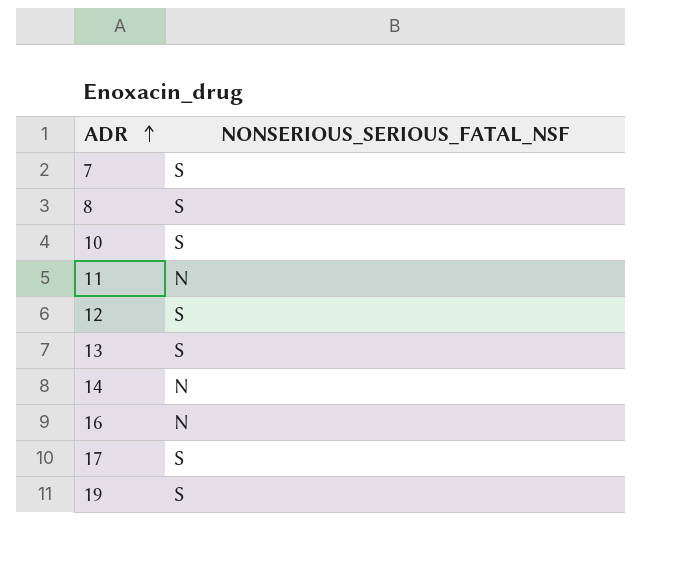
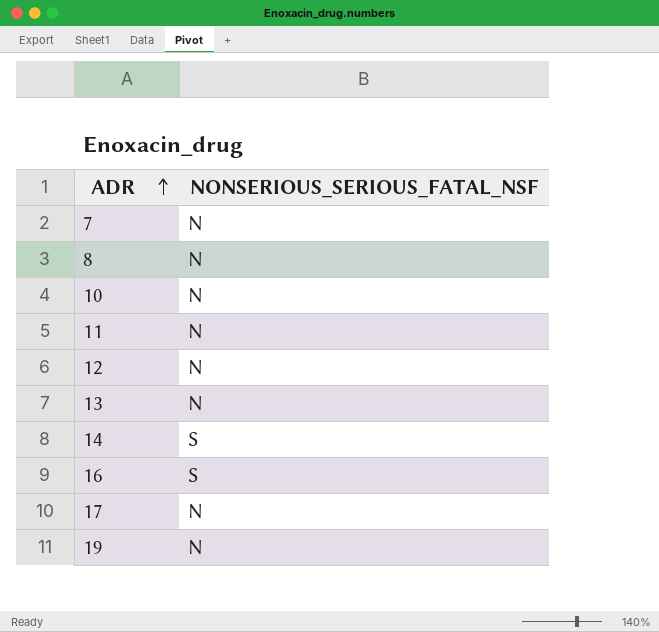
7 | NONSERIOUS_SERIOUS_FATAL_NSF: S -> N
8 | NONSERIOUS_SERIOUS_FATAL_NSF: S -> N
10 | NONSERIOUS_SERIOUS_FATAL_NSF: S -> N
12 | NONSERIOUS_SERIOUS_FATAL_NSF: S -> N
13 | NONSERIOUS_SERIOUS_FATAL_NSF: S -> N
14 | NONSERIOUS_SERIOUS_FATAL_NSF: N -> S
16 | NONSERIOUS_SERIOUS_FATAL_NSF: N -> S
17 | NONSERIOUS_SERIOUS_FATAL_NSF: S -> N
19 | NONSERIOUS_SERIOUS_FATAL_NSF: S -> N

